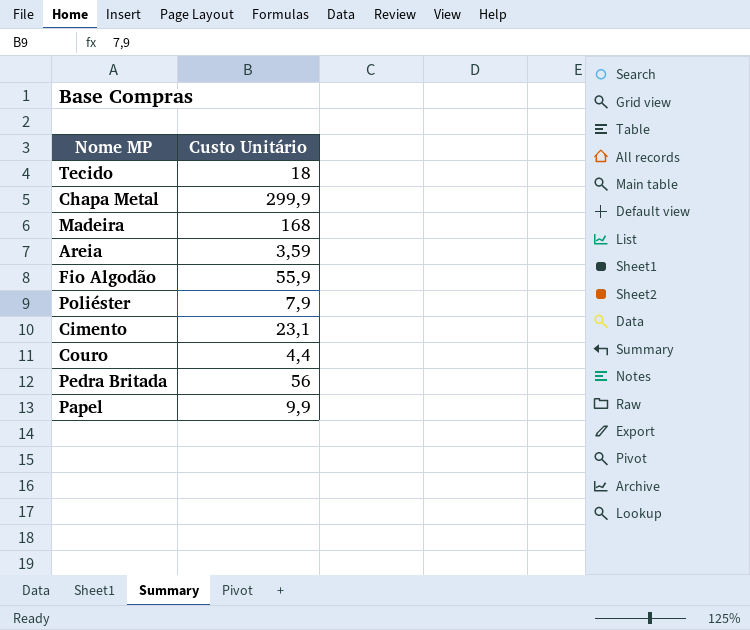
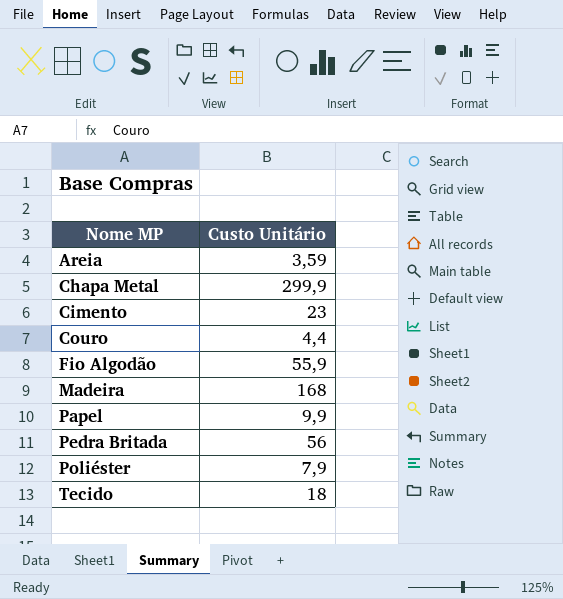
row order: none -> Nome MP ascending
Cimento | Custo Unitário: 23,1 -> 23

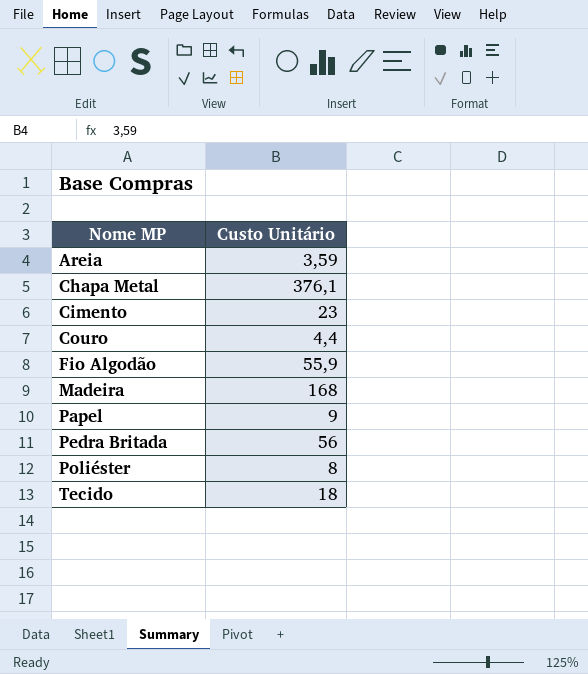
Chapa Metal | Custo Unitário: 299,9 -> 376,1
Papel | Custo Unitário: 9,9 -> 9
Poliéster | Custo Unitário: 7,9 -> 8

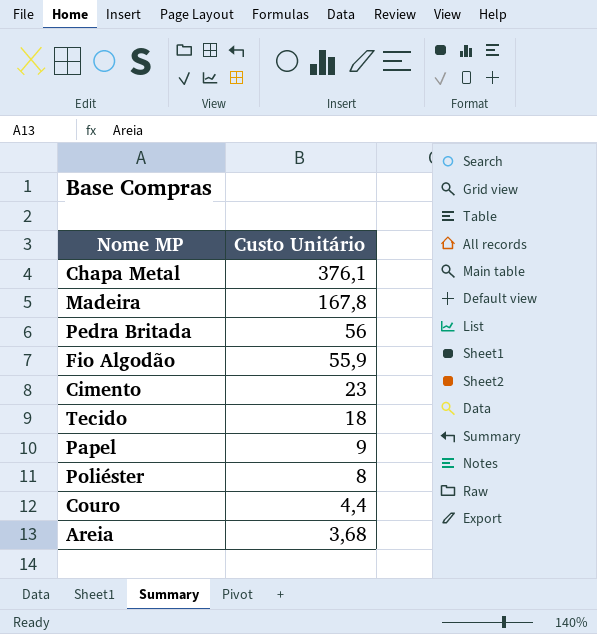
row order: Nome MP ascending -> Custo Unitário descending
Madeira | Custo Unitário: 168 -> 167,8
Areia | Custo Unitário: 3,59 -> 3,68

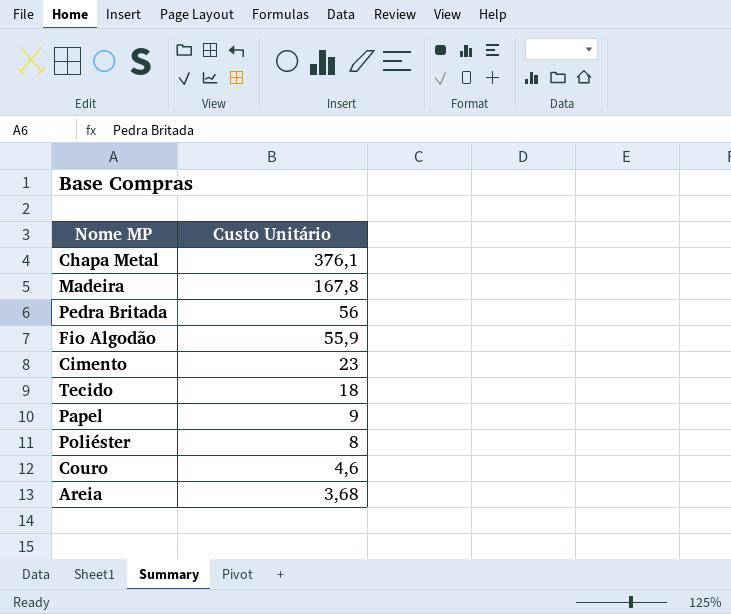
Couro | Custo Unitário: 4,4 -> 4,6

